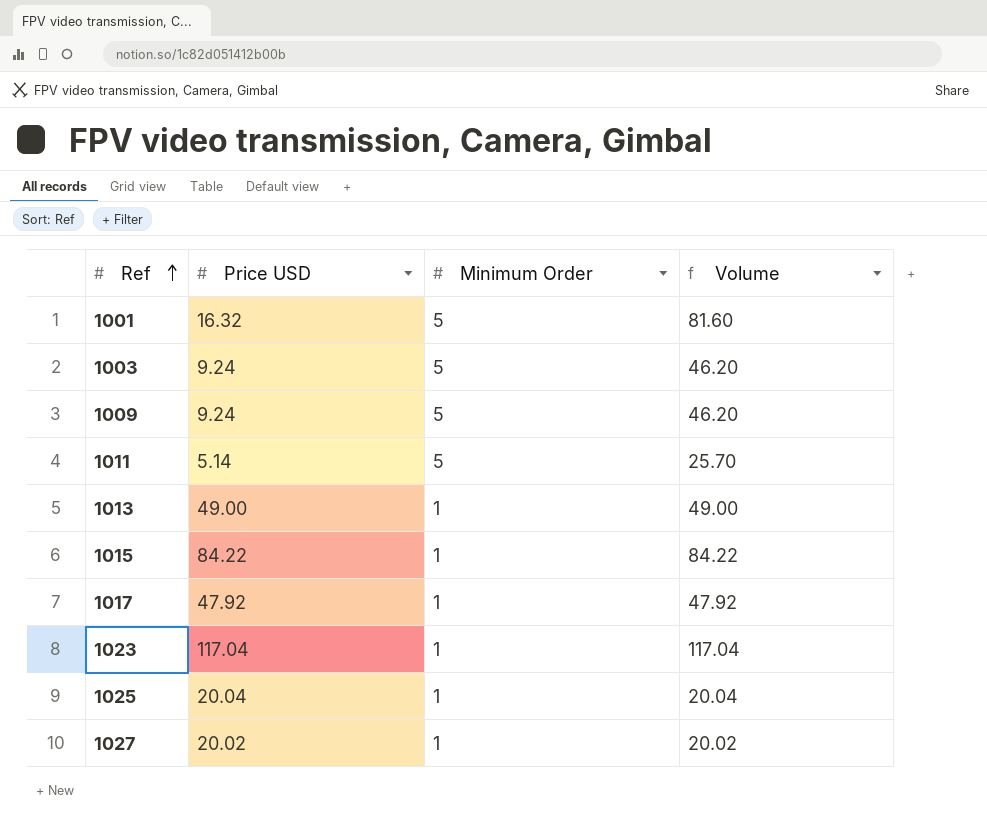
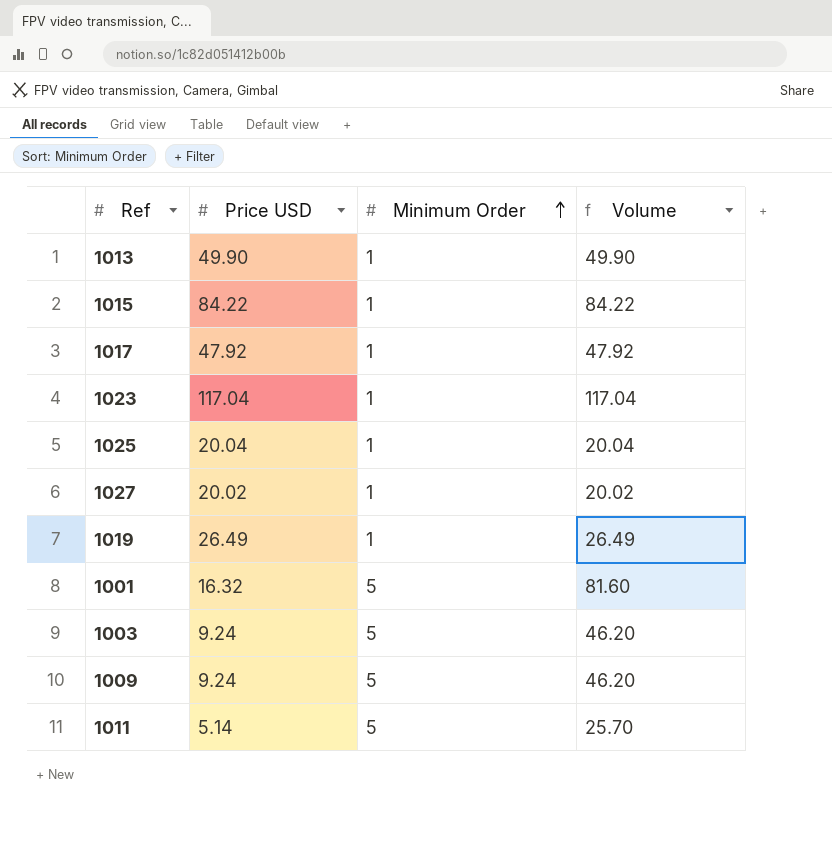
row order: Ref ascending -> Minimum Order ascending
1013 | Price USD: 49.00 -> 49.90
1013 | Volume: 49.00 -> 49.90
row 1019: none -> 26.49 | 1 | 26.49

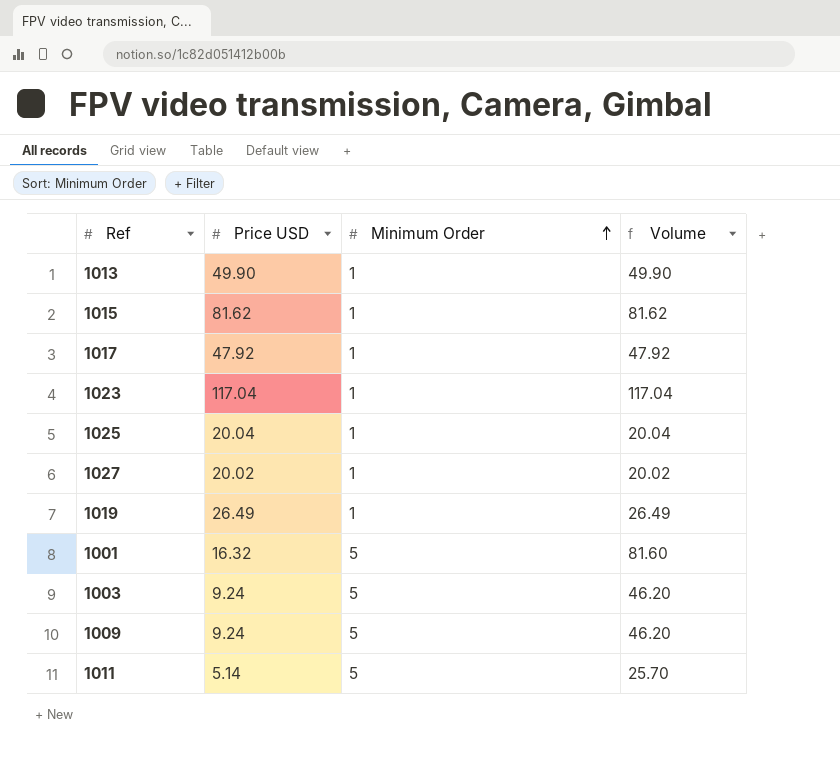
1015 | Price USD: 84.22 -> 81.62
1015 | Volume: 84.22 -> 81.62

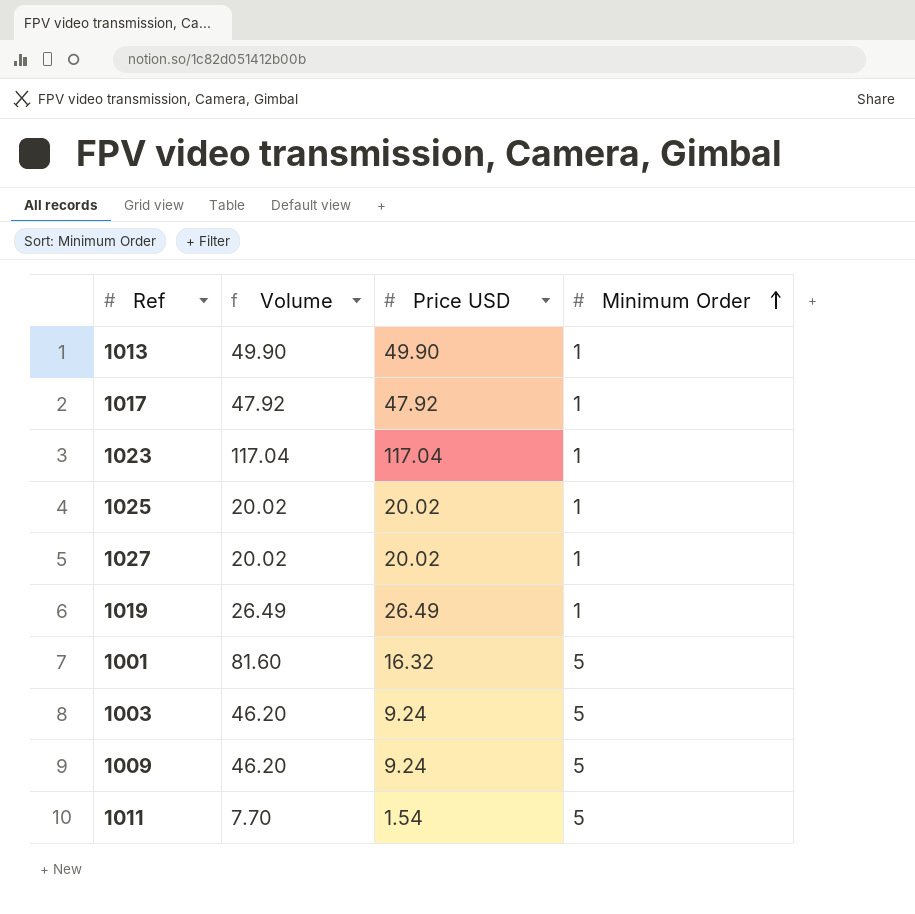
column Volume | position: 4 -> 2
row 1015: 81.62 | 1 | 81.62 -> none
1025 | Volume: 20.04 -> 20.02
1025 | Price USD: 20.04 -> 20.02
1011 | Volume: 25.70 -> 7.70
1011 | Price USD: 5.14 -> 1.54

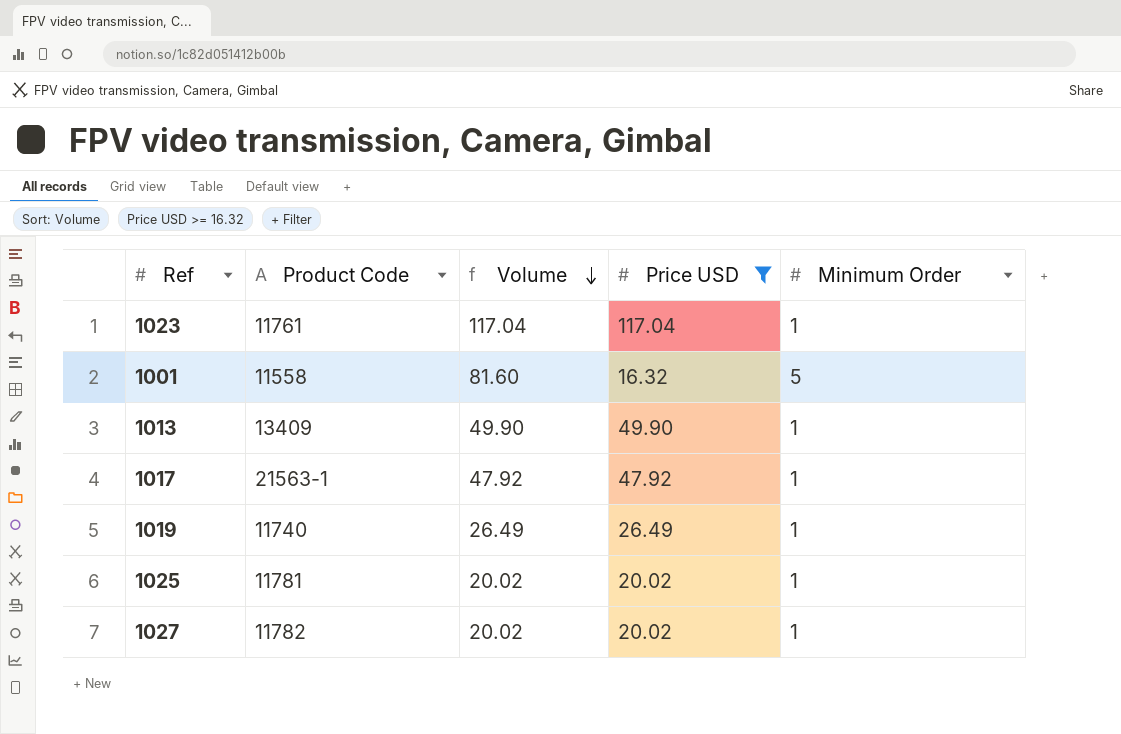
filter: none -> Price USD >= 16.32
row order: Minimum Order ascending -> Volume descending
column Product Code | position: none -> 2

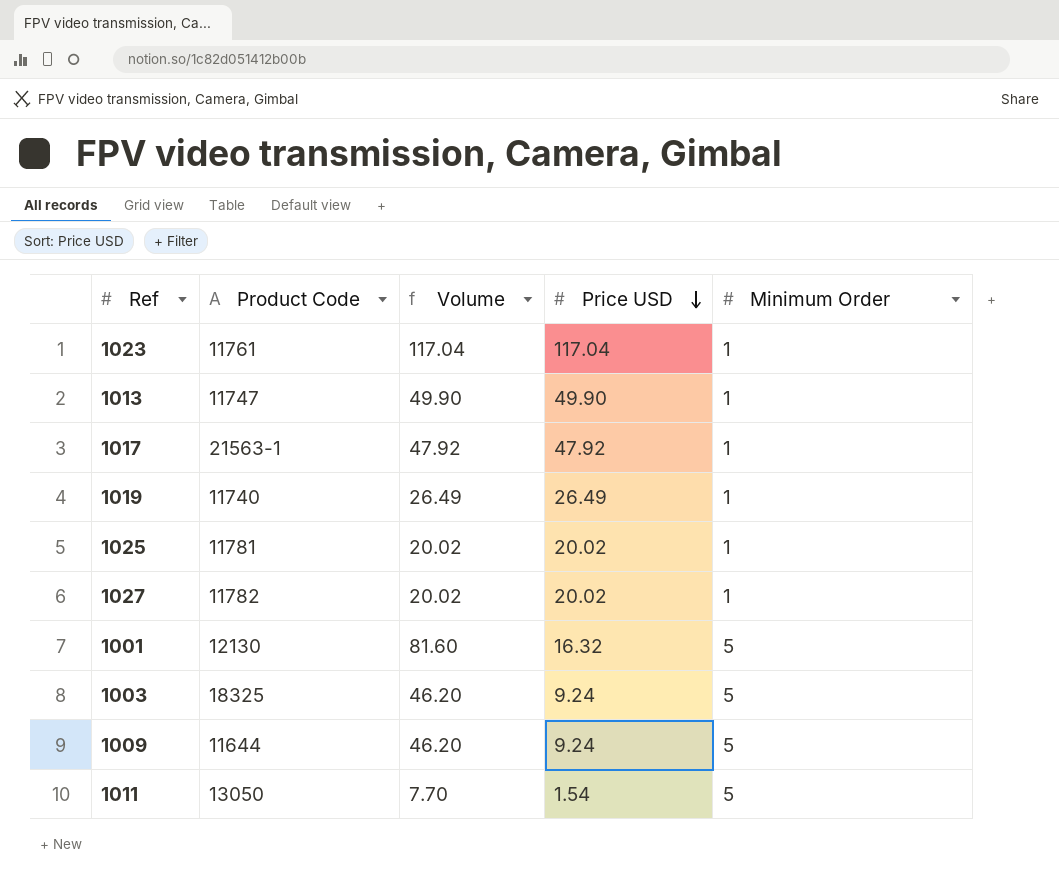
filter: Price USD >= 16.32 -> none
row order: Volume descending -> Price USD descending
1013 | Product Code: 13409 -> 11747
1001 | Product Code: 11558 -> 12130

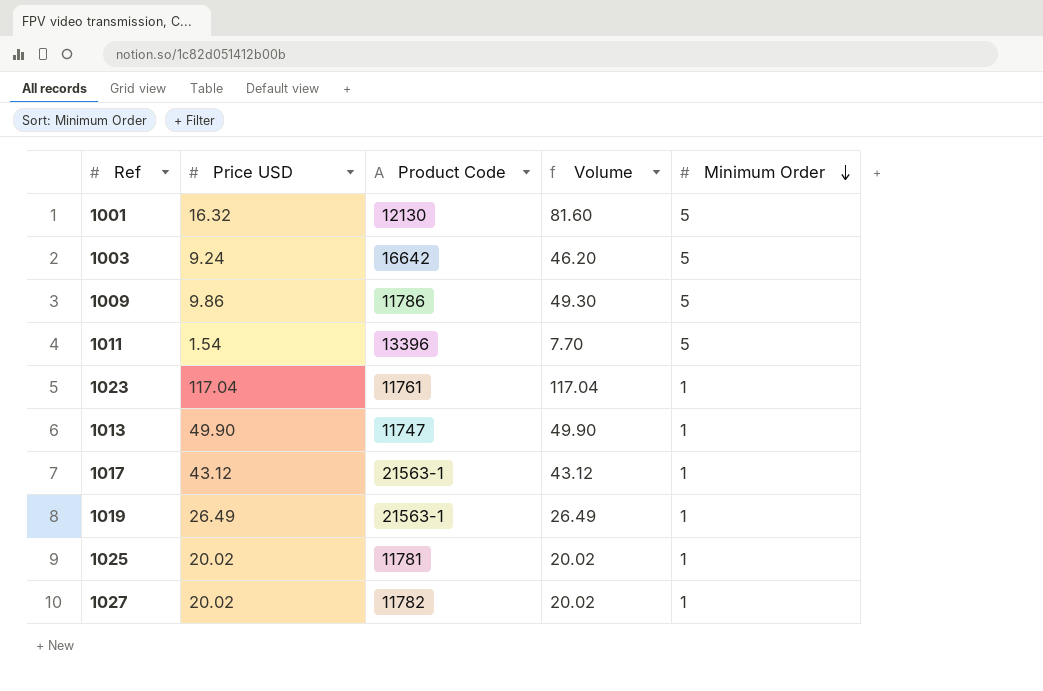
row order: Price USD descending -> Minimum Order descending
column Price USD | position: 4 -> 2
1003 | Product Code: 18325 -> 16642
1009 | Price USD: 9.24 -> 9.86
1009 | Product Code: 11644 -> 11786
1009 | Volume: 46.20 -> 49.30
1011 | Product Code: 13050 -> 13396
1017 | Price USD: 47.92 -> 43.12
1017 | Volume: 47.92 -> 43.12
1019 | Product Code: 11740 -> 21563-1

